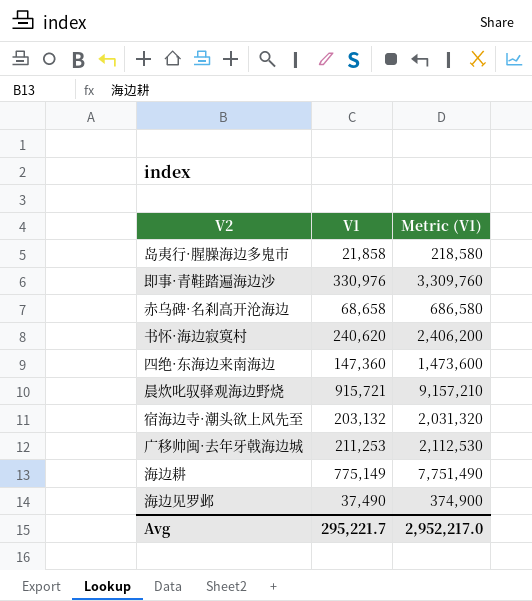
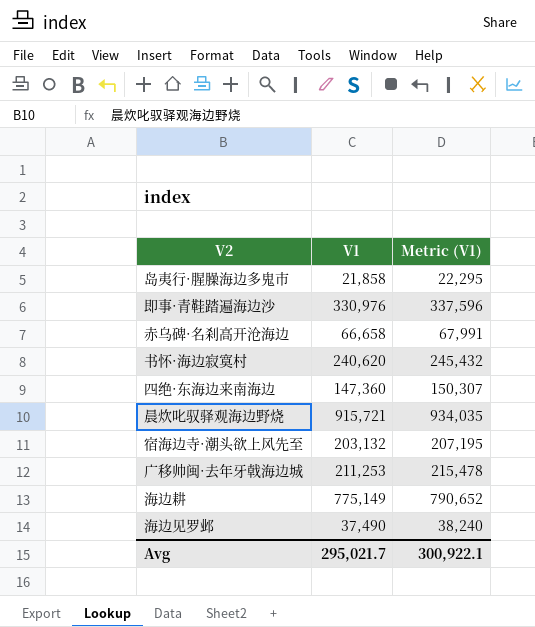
column Metric (V1) | formula: [V1] * 10 -> [V1] * 1.02
赤乌碑·名刹高开沧海边 | V1: 68,658 -> 66,658
Avg | V1: 295,221.7 -> 295,021.7
Avg | Metric (V1): 2,952,217.0 -> 300,922.1

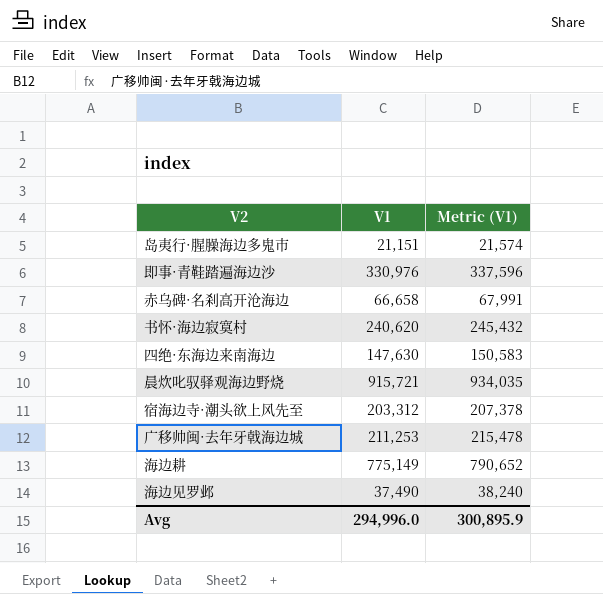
岛夷行·腥臊海边多鬼市 | V1: 21,858 -> 21,151
岛夷行·腥臊海边多鬼市 | Metric (V1): 22,295 -> 21,574
四绝·东海边来南海边 | V1: 147,360 -> 147,630
四绝·东海边来南海边 | Metric (V1): 150,307 -> 150,583
宿海边寺·潮头欲上风先至 | V1: 203,132 -> 203,312
宿海边寺·潮头欲上风先至 | Metric (V1): 207,195 -> 207,378
Avg | V1: 295,021.7 -> 294,996.0
Avg | Metric (V1): 300,922.1 -> 300,895.9

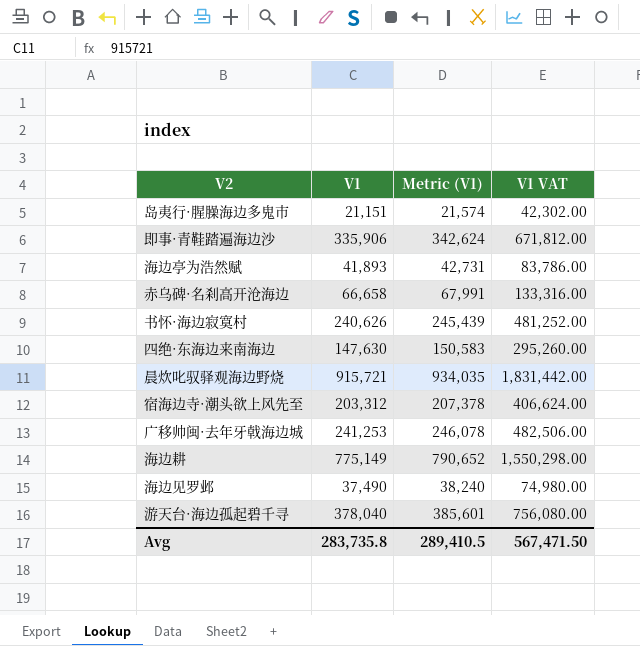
column V1 VAT | formula: none -> [V1] * 2
即事·青鞋踏遍海边沙 | V1: 330,976 -> 335,906
即事·青鞋踏遍海边沙 | Metric (V1): 337,596 -> 342,624
row 海边亭为浩然赋: none -> 41,893 | 42,731 | 83,786.00
书怀·海边寂寞村 | V1: 240,620 -> 240,626
书怀·海边寂寞村 | Metric (V1): 245,432 -> 245,439
广移帅闽·去年牙戟海边城 | V1: 211,253 -> 241,253
广移帅闽·去年牙戟海边城 | Metric (V1): 215,478 -> 246,078
row 游天台·海边孤起碧千寻: none -> 378,040 | 385,601 | 756,080.00
Avg | V1: 294,996.0 -> 283,735.8
Avg | Metric (V1): 300,895.9 -> 289,410.5

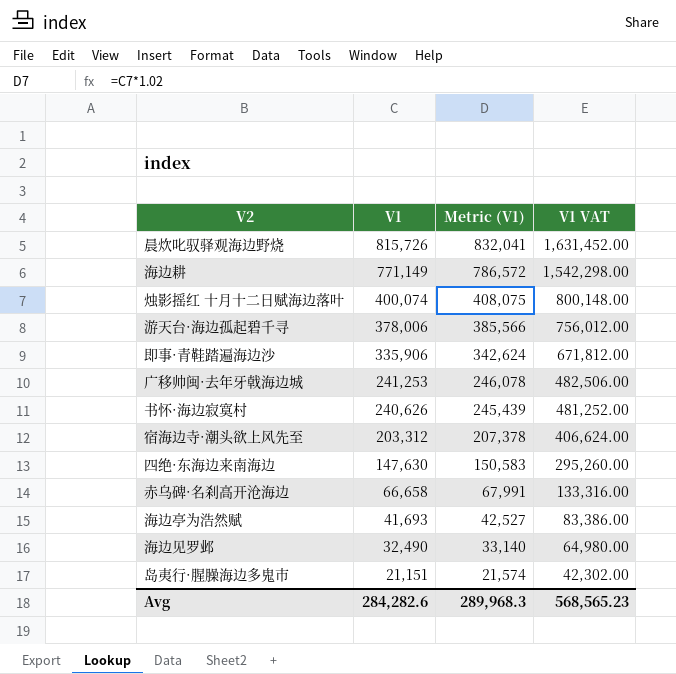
row order: none -> V1 descending
晨炊叱驭驿观海边野烧 | V1: 915,721 -> 815,726
晨炊叱驭驿观海边野烧 | Metric (V1): 934,035 -> 832,041
晨炊叱驭驿观海边野烧 | V1 VAT: 1,831,442.00 -> 1,631,452.00
海边耕 | V1: 775,149 -> 771,149
海边耕 | Metric (V1): 790,652 -> 786,572
海边耕 | V1 VAT: 1,550,298.00 -> 1,542,298.00
row 烛影摇红 十月十二日赋海边落叶: none -> 400,074 | 408,075 | 800,148.00
游天台·海边孤起碧千寻 | V1: 378,040 -> 378,006
游天台·海边孤起碧千寻 | Metric (V1): 385,601 -> 385,566
游天台·海边孤起碧千寻 | V1 VAT: 756,080.00 -> 756,012.00
海边亭为浩然赋 | V1: 41,893 -> 41,693
海边亭为浩然赋 | Metric (V1): 42,731 -> 42,527
海边亭为浩然赋 | V1 VAT: 83,786.00 -> 83,386.00
海边见罗邺 | V1: 37,490 -> 32,490
海边见罗邺 | Metric (V1): 38,240 -> 33,140
海边见罗邺 | V1 VAT: 74,980.00 -> 64,980.00
Avg | V1: 283,735.8 -> 284,282.6
Avg | Metric (V1): 289,410.5 -> 289,968.3
Avg | V1 VAT: 567,471.50 -> 568,565.23

